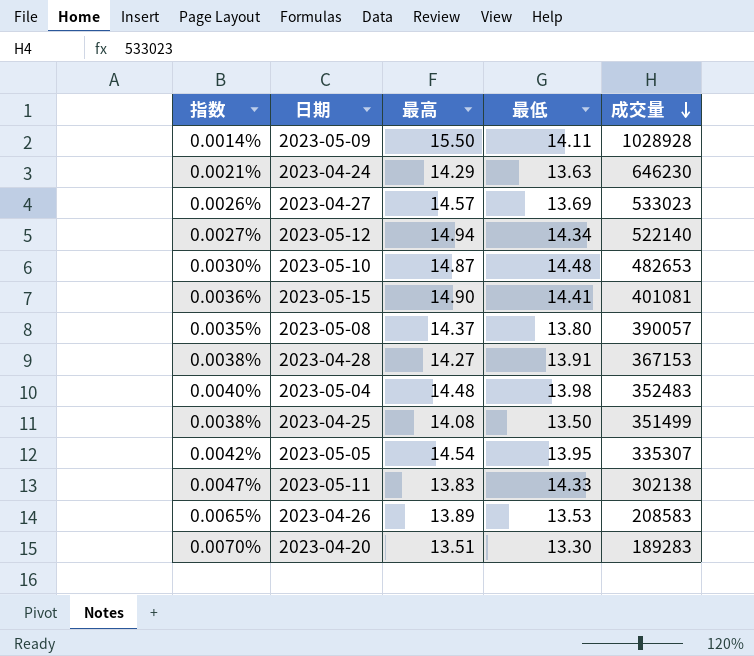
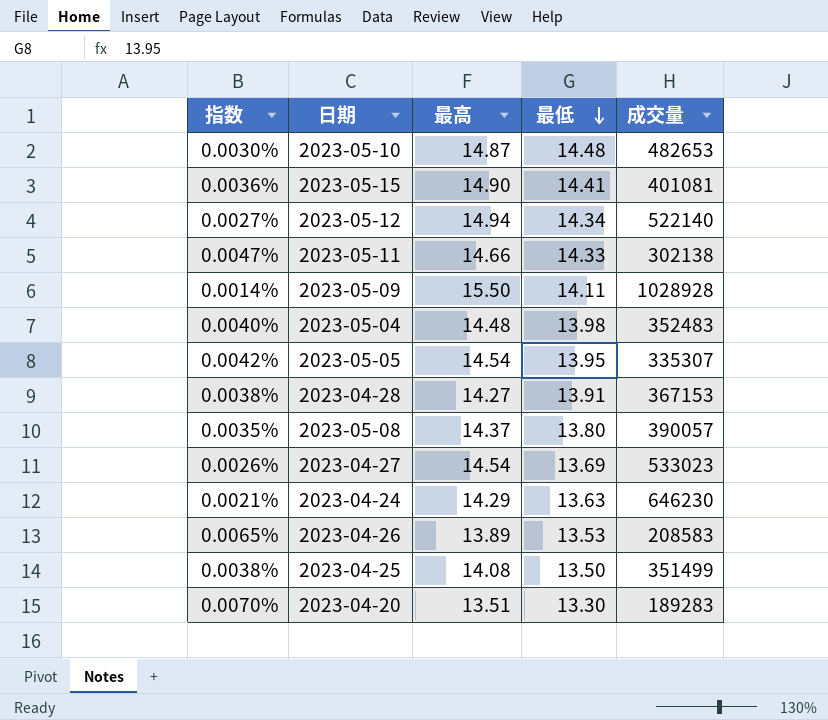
row order: 成交量 descending -> 最低 descending
2023-05-11 | 最高: 13.83 -> 14.66
2023-04-27 | 最高: 14.57 -> 14.54

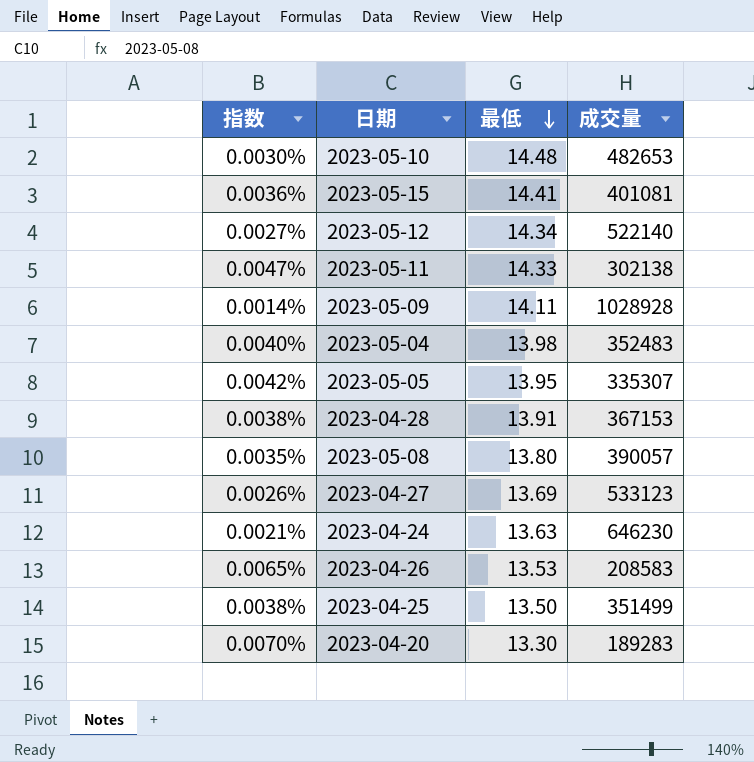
column 最高 | position: 3 -> none
2023-04-27 | 成交量: 533023 -> 533123

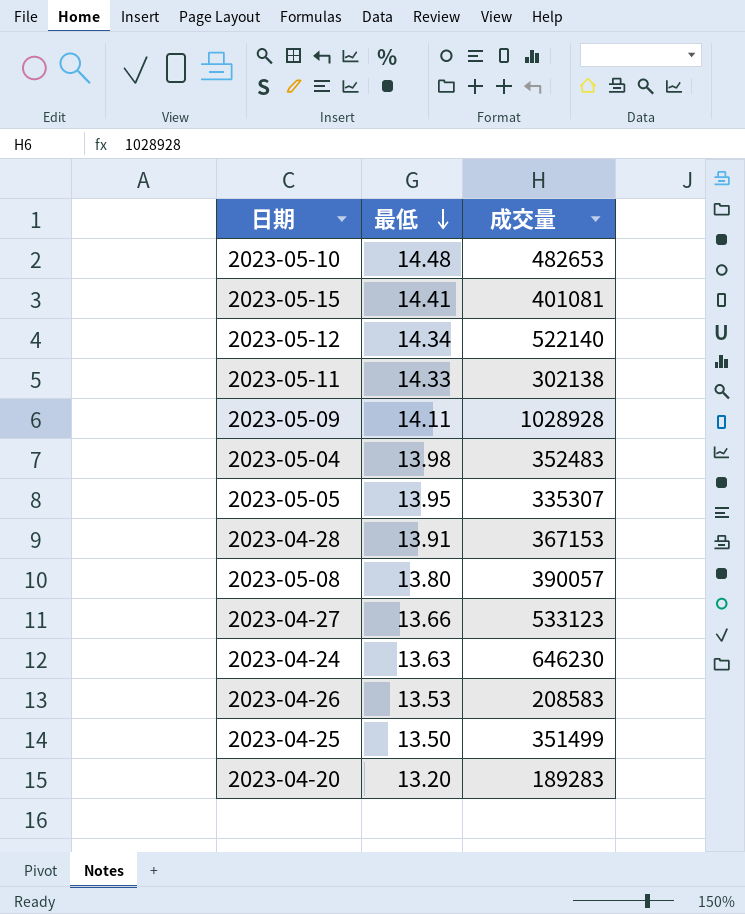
column 指数 | formula: [最低] / [成交量] -> none
2023-04-27 | 最低: 13.69 -> 13.66
2023-04-20 | 最低: 13.30 -> 13.20

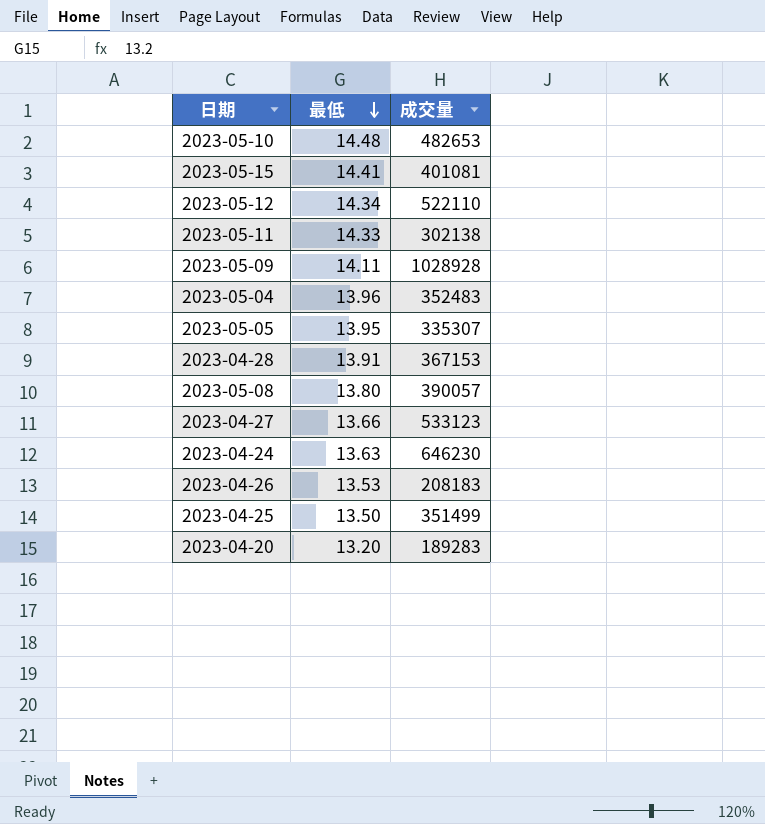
2023-05-12 | 成交量: 522140 -> 522110
2023-05-04 | 最低: 13.98 -> 13.96
2023-04-26 | 成交量: 208583 -> 208183

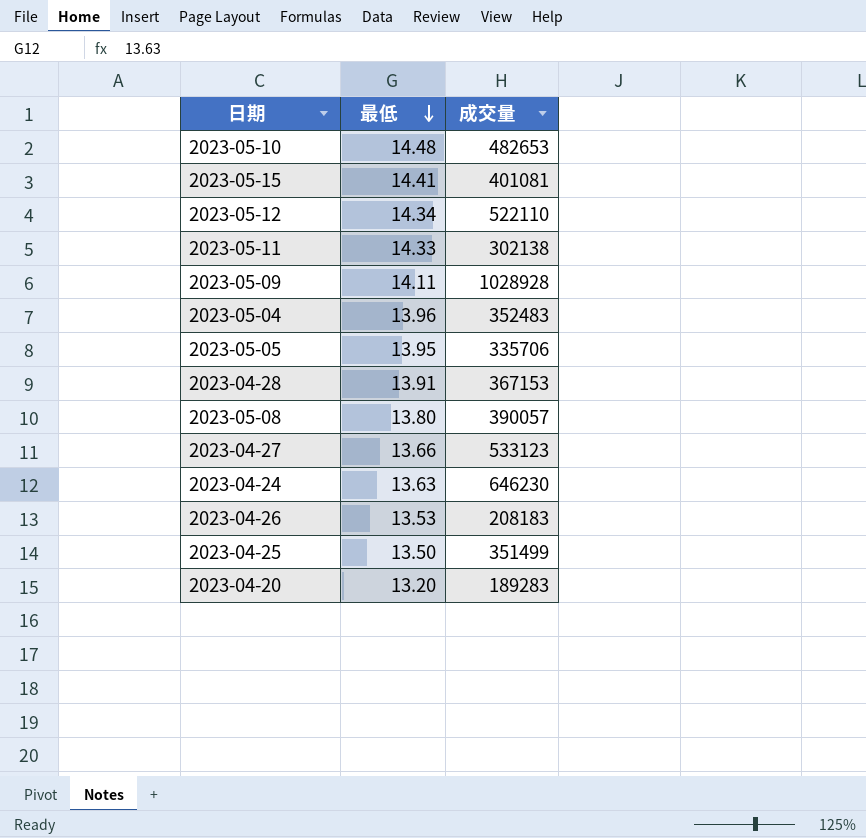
2023-05-05 | 成交量: 335307 -> 335706

